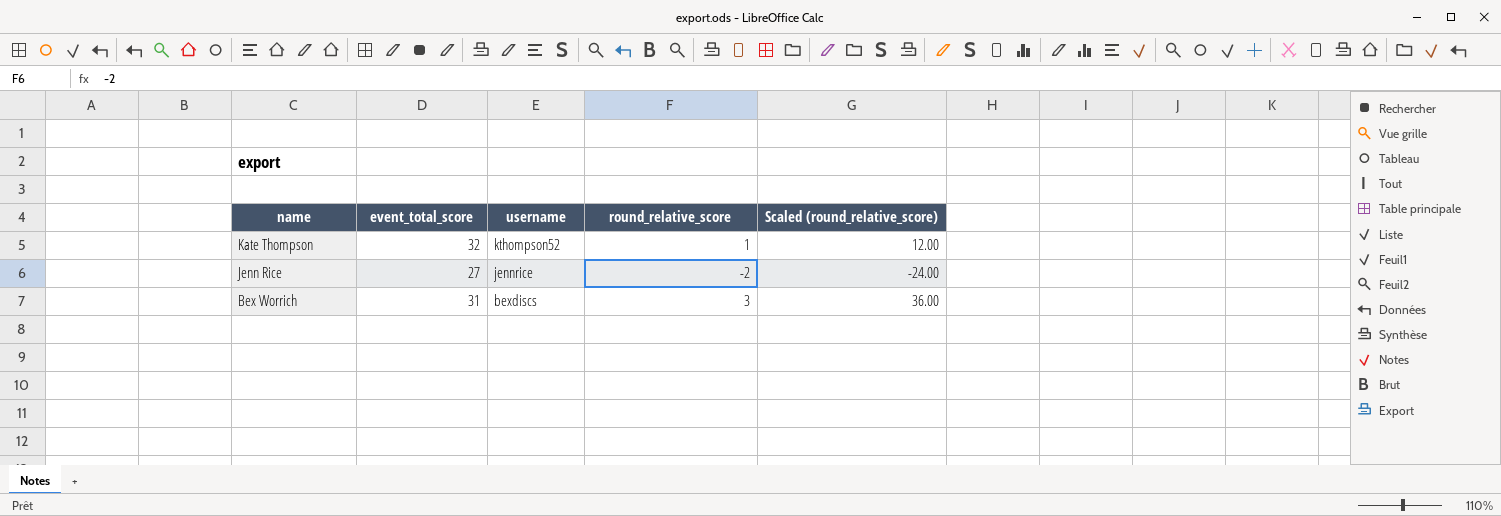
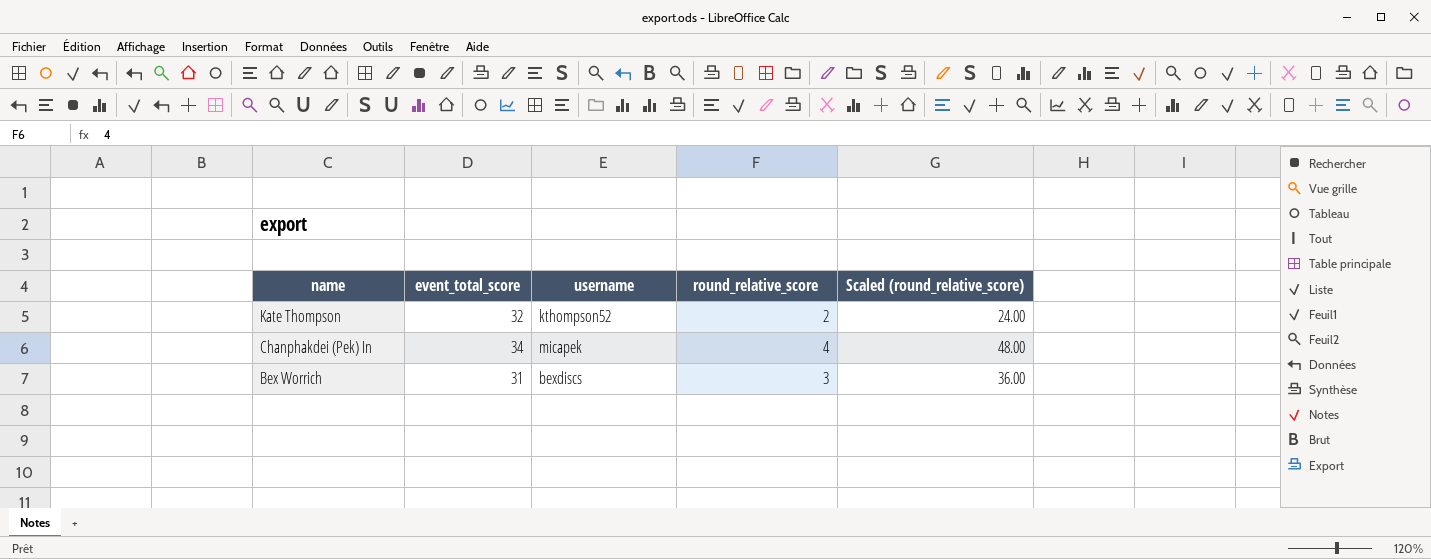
row Jenn Rice: 27 | jennrice | -2 | -24.00 -> none
Kate Thompson | round_relative_score: 1 -> 2
Kate Thompson | Scaled (round_relative_score): 12.00 -> 24.00
row Chanphakdei (Pek) In: none -> 34 | micapek | 4 | 48.00

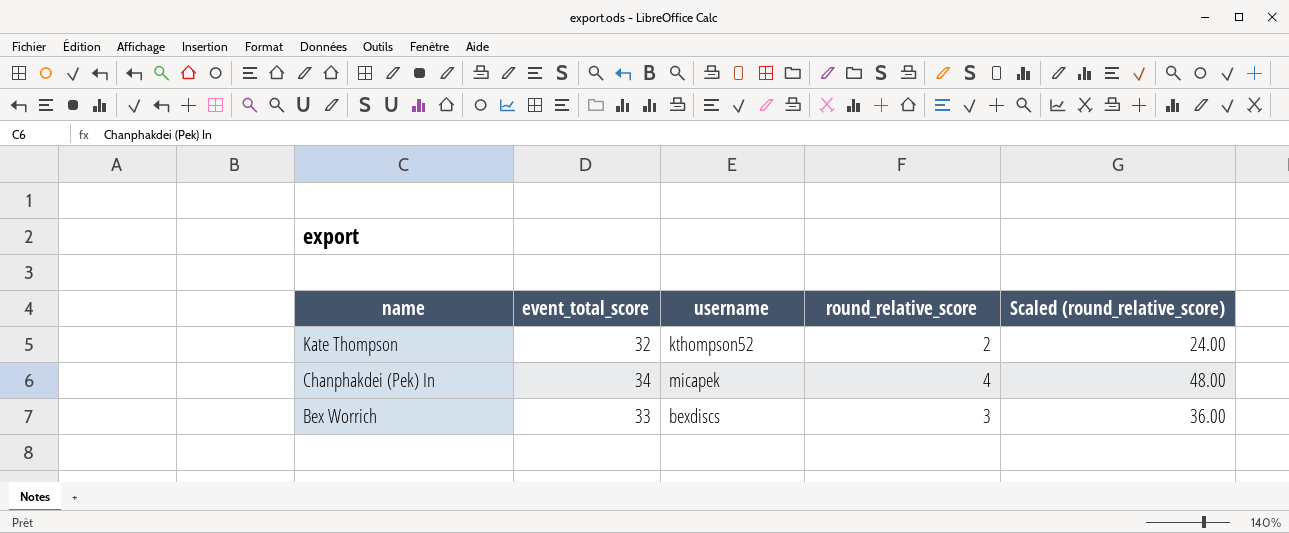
Bex Worrich | event_total_score: 31 -> 33

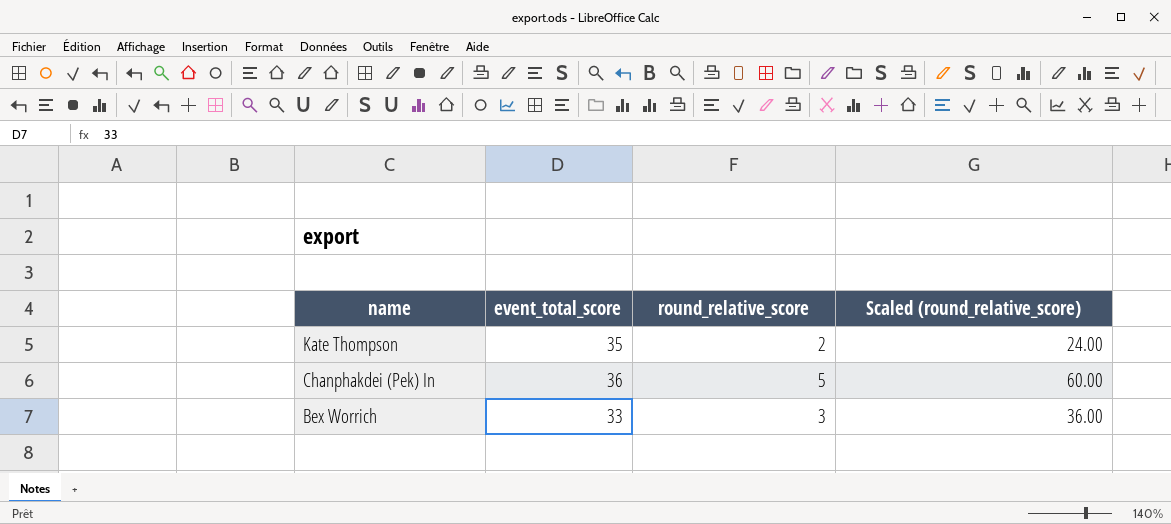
column username | position: 3 -> none
Kate Thompson | event_total_score: 32 -> 35
Chanphakdei (Pek) In | event_total_score: 34 -> 36
Chanphakdei (Pek) In | round_relative_score: 4 -> 5
Chanphakdei (Pek) In | Scaled (round_relative_score): 48.00 -> 60.00

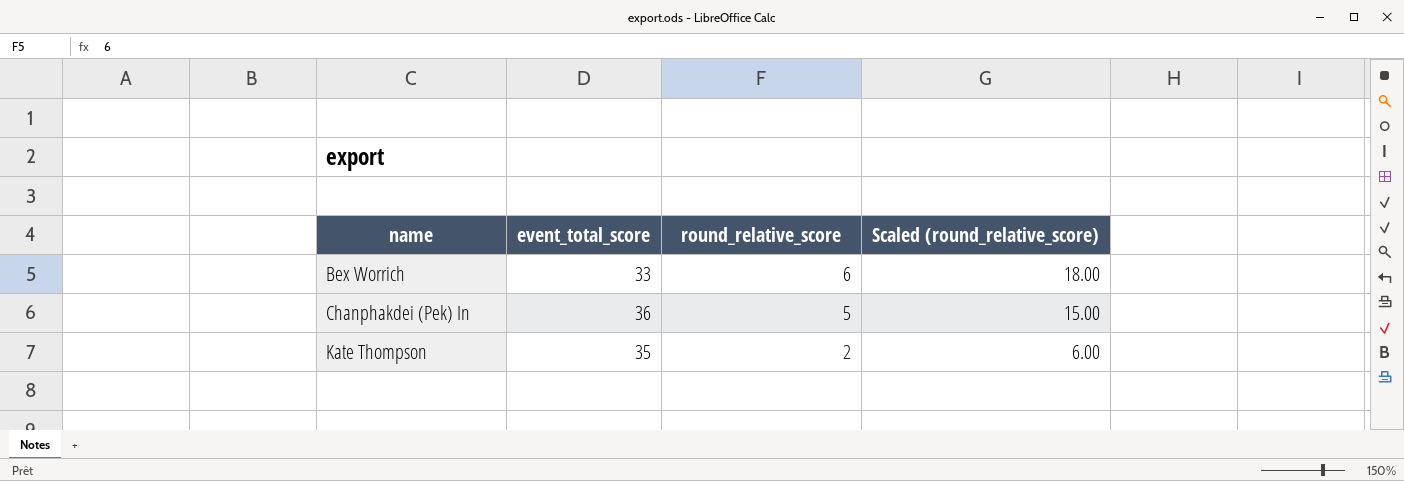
row order: name descending -> name ascending
column Scaled (round_relative_score) | formula: [round_relative_score] * 12 -> [round_relative_score] * 3
Bex Worrich | round_relative_score: 3 -> 6

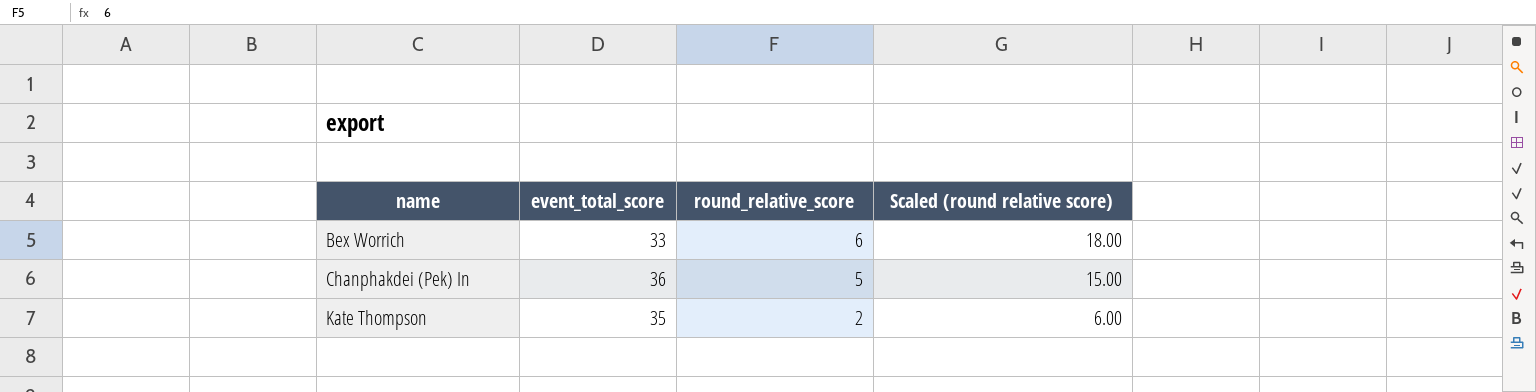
column name: Scaled (round_relative_score) -> Scaled (round relative score)

